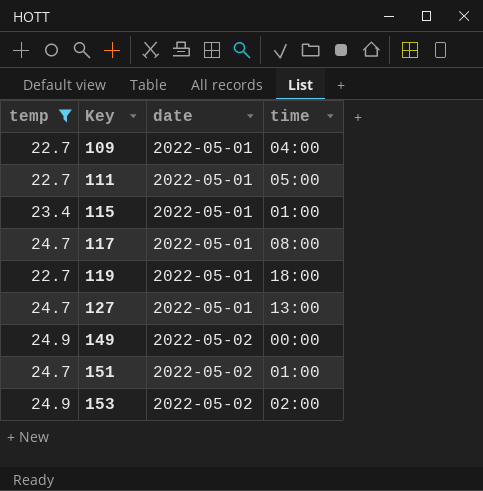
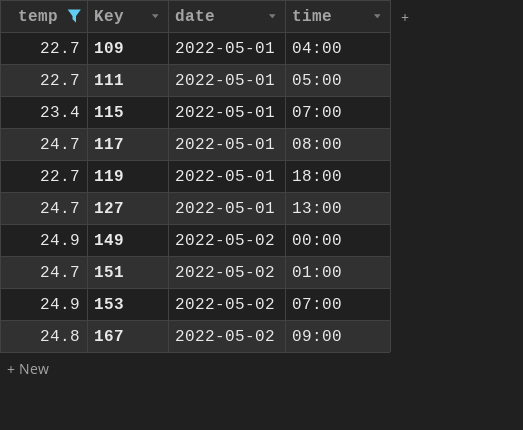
115 | time: 01:00 -> 07:00
153 | time: 02:00 -> 07:00
row 167: none -> 24.8 | 2022-05-02 | 09:00

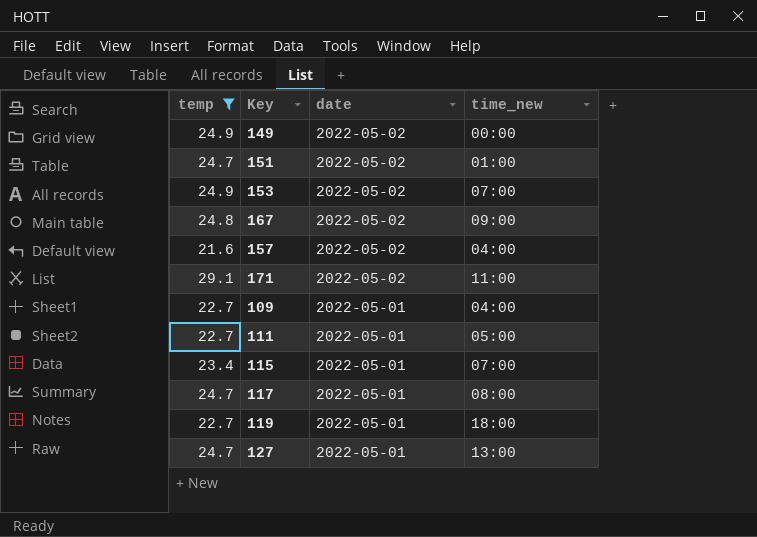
row order: Key ascending -> date descending
column name: time -> time_new
row 157: none -> 21.6 | 2022-05-02 | 04:00
row 171: none -> 29.1 | 2022-05-02 | 11:00

